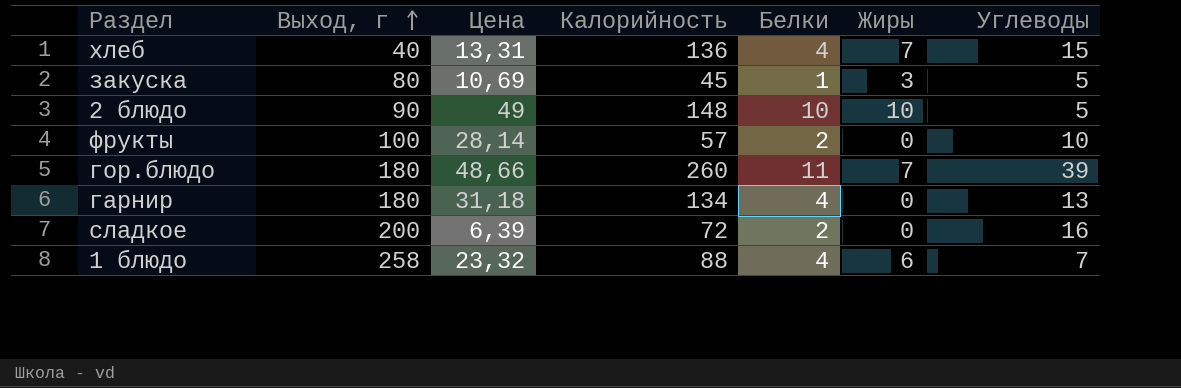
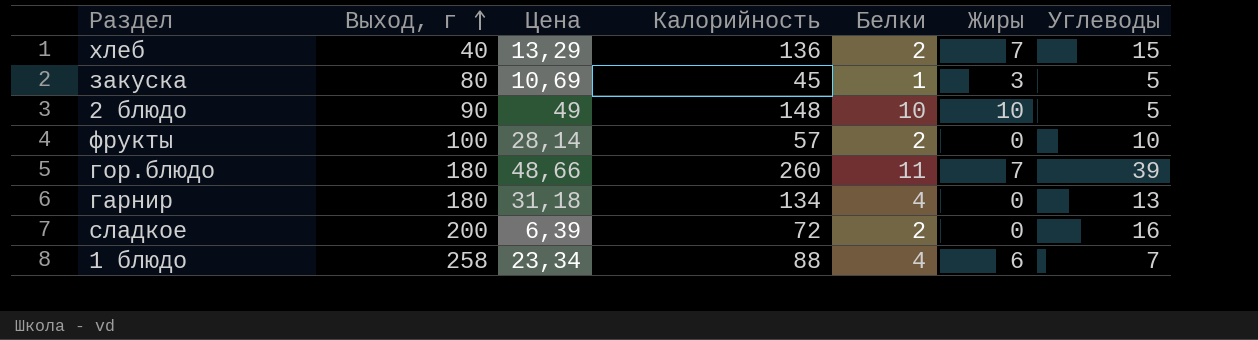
хлеб | Цена: 13,31 -> 13,29
хлеб | Белки: 4 -> 2
1 блюдо | Цена: 23,32 -> 23,34

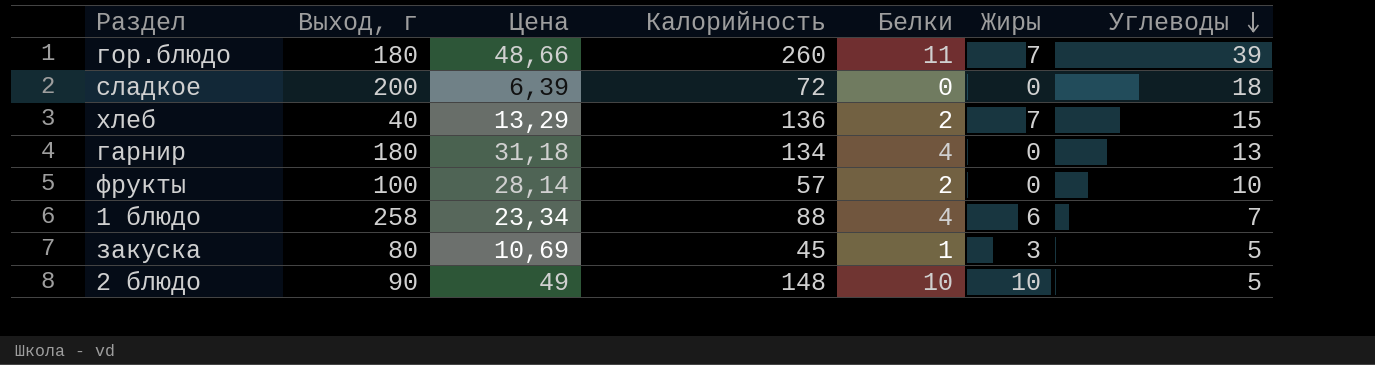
row order: Выход, г ascending -> Углеводы descending
сладкое | Белки: 2 -> 0
сладкое | Углеводы: 16 -> 18

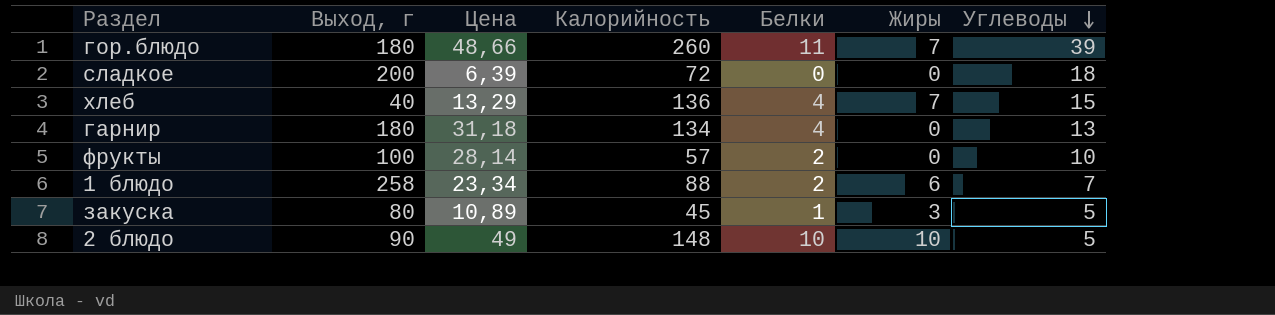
хлеб | Белки: 2 -> 4
1 блюдо | Белки: 4 -> 2
закуска | Цена: 10,69 -> 10,89

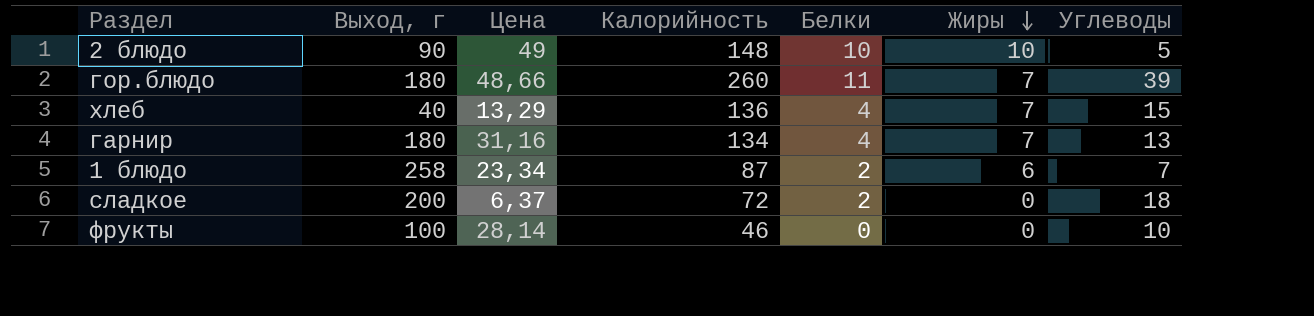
row order: Углеводы descending -> Жиры descending
row закуска: 80 | 10,89 | 45 | 1 | 3 | 5 -> none
гарнир | Цена: 31,18 -> 31,16
гарнир | Жиры: 0 -> 7
1 блюдо | Калорийность: 88 -> 87
сладкое | Цена: 6,39 -> 6,37
сладкое | Белки: 0 -> 2
фрукты | Калорийность: 57 -> 46
фрукты | Белки: 2 -> 0

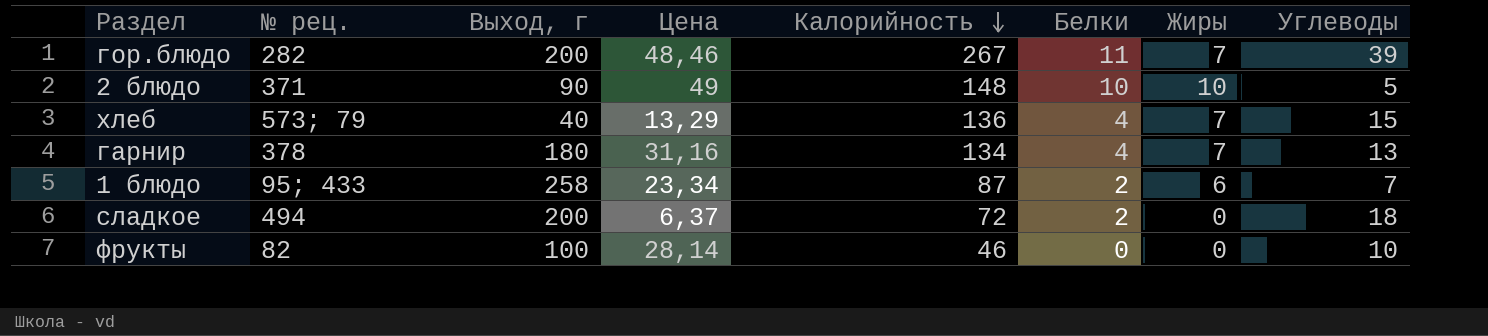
row order: Жиры descending -> Калорийность descending
column № рец. | position: none -> 2
гор.блюдо | Выход, г: 180 -> 200
гор.блюдо | Цена: 48,66 -> 48,46
гор.блюдо | Калорийность: 260 -> 267

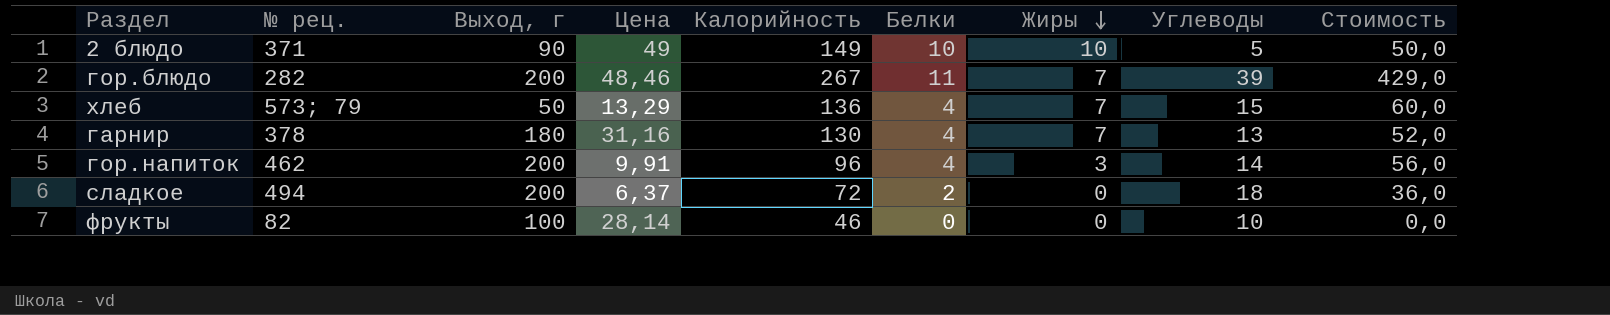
row order: Калорийность descending -> Жиры descending
column Стоимость | formula: none -> [Белки] * [Углеводы]
row 1 блюдо: 95; 433 | 258 | 23,34 | 87 | 2 | 6 | 7 -> none
2 блюдо | Калорийность: 148 -> 149
хлеб | Выход, г: 40 -> 50
гарнир | Калорийность: 134 -> 130
row гор.напиток: none -> 462 | 200 | 9,91 | 96 | 4 | 3 | 14 | 56,0

